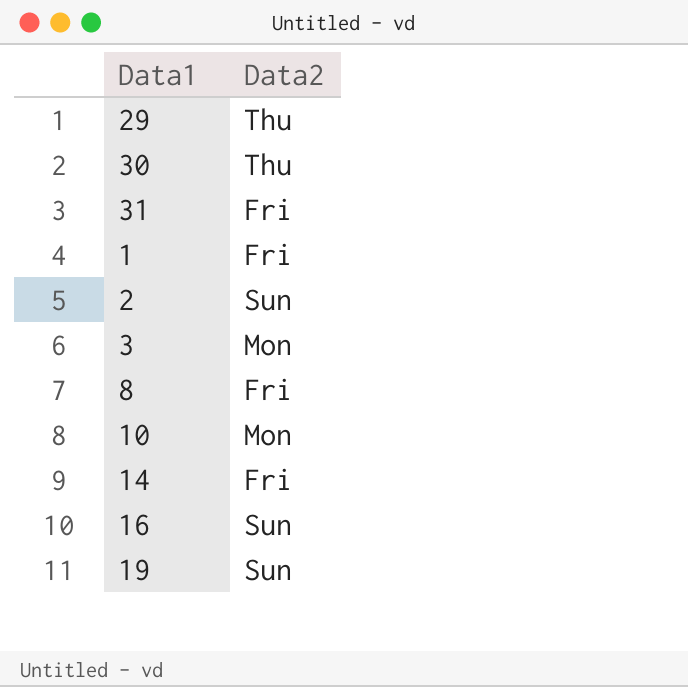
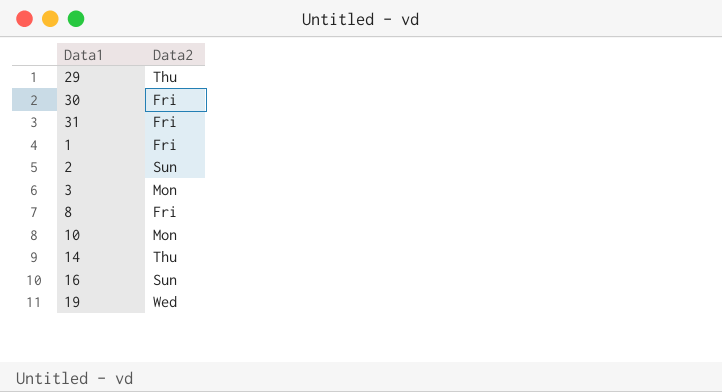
30 | Data2: Thu -> Fri
14 | Data2: Fri -> Thu
19 | Data2: Sun -> Wed

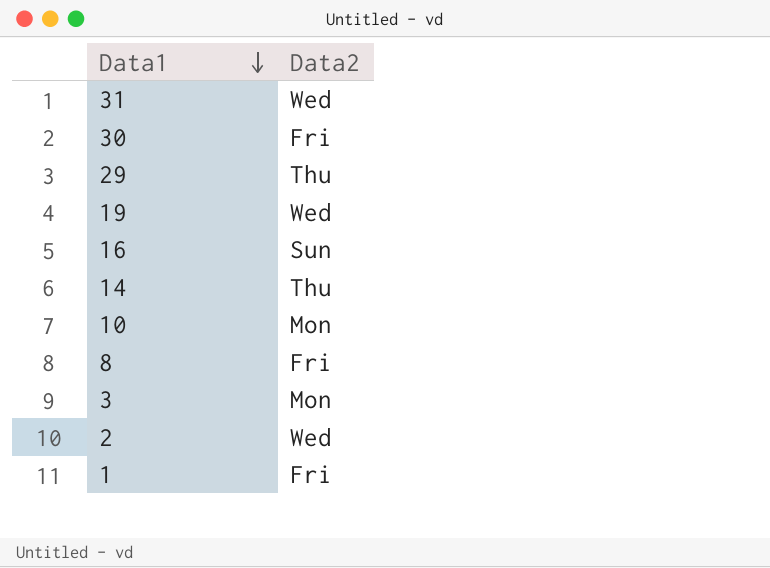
row order: none -> Data1 descending
31 | Data2: Fri -> Wed
2 | Data2: Sun -> Wed

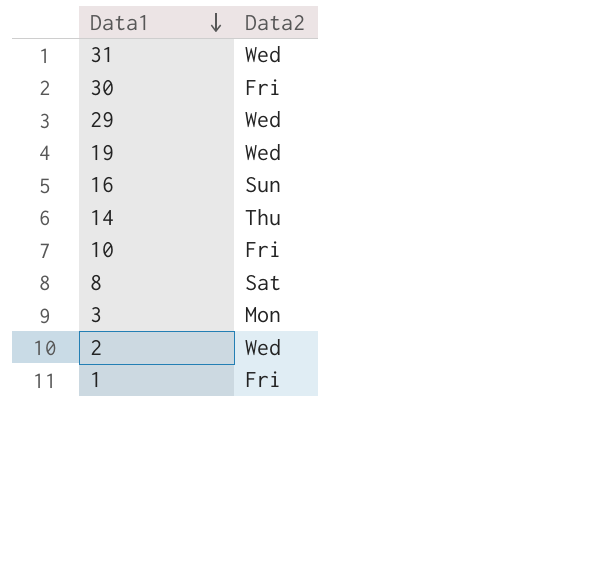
29 | Data2: Thu -> Wed
10 | Data2: Mon -> Fri
8 | Data2: Fri -> Sat

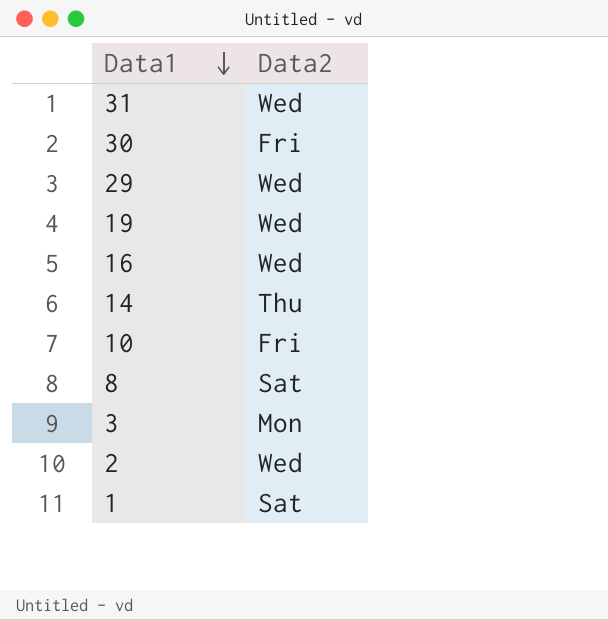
16 | Data2: Sun -> Wed
1 | Data2: Fri -> Sat

